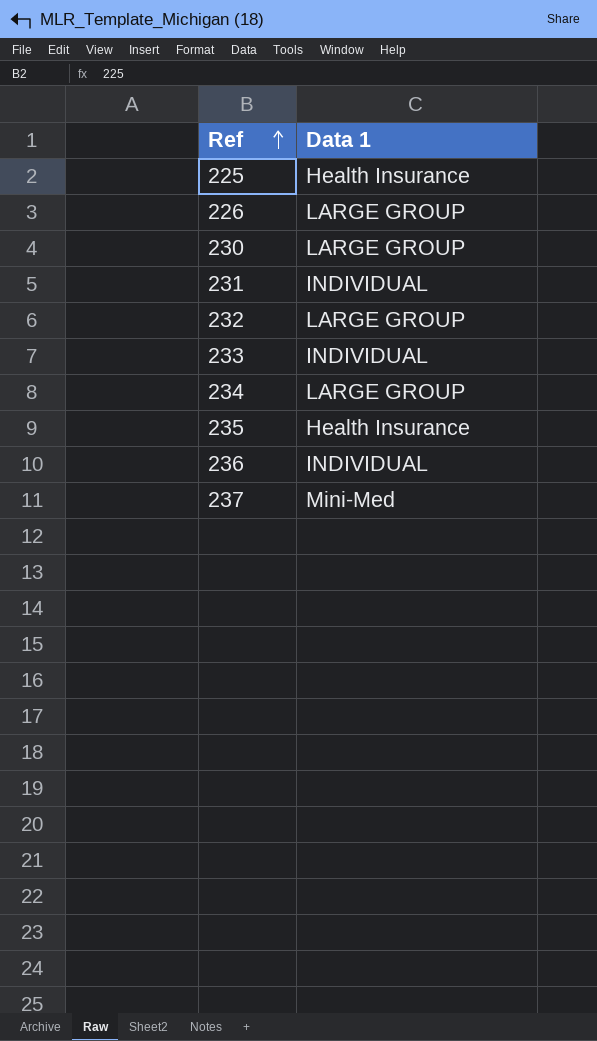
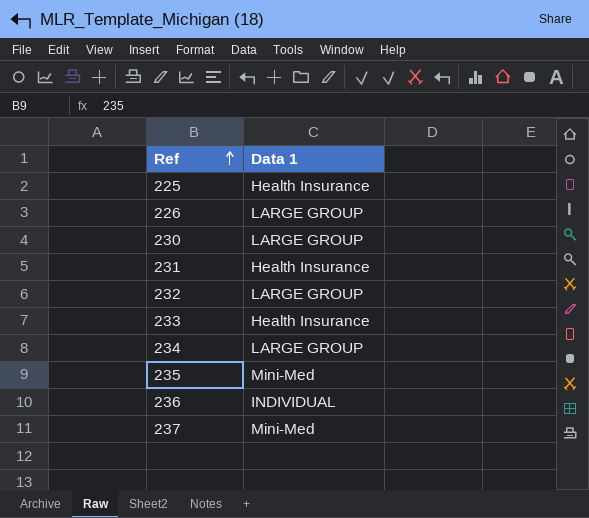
231 | Data 1: INDIVIDUAL -> Health Insurance
233 | Data 1: INDIVIDUAL -> Health Insurance
235 | Data 1: Health Insurance -> Mini-Med

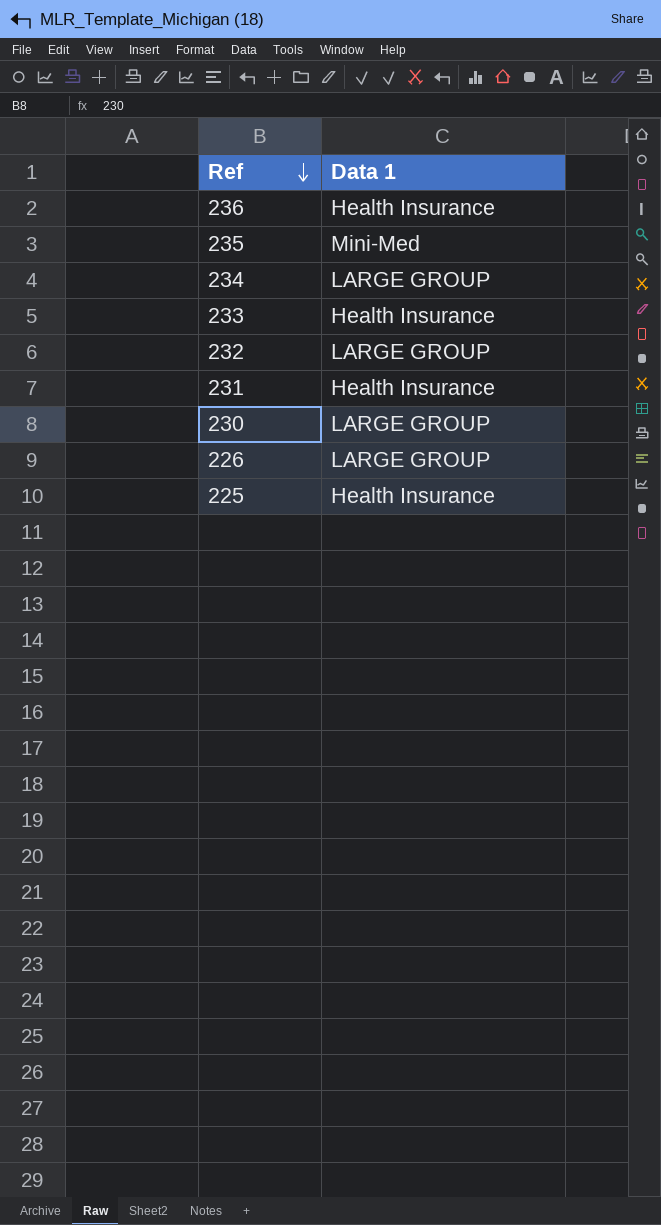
row order: Ref ascending -> Ref descending
row 237: Mini-Med -> none
236 | Data 1: INDIVIDUAL -> Health Insurance

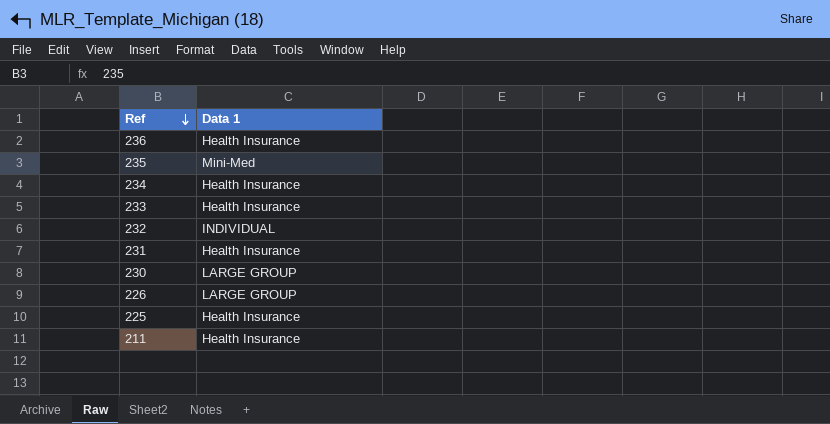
234 | Data 1: LARGE GROUP -> Health Insurance
232 | Data 1: LARGE GROUP -> INDIVIDUAL
row 211: none -> Health Insurance

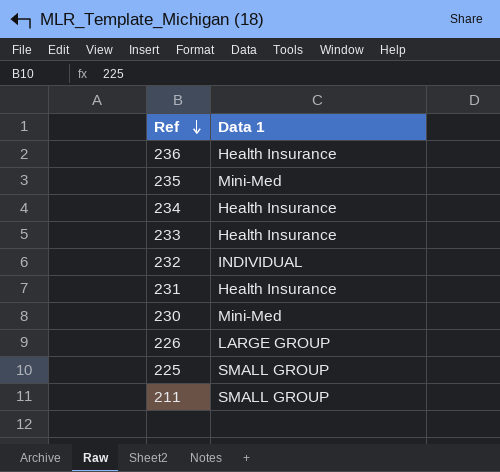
230 | Data 1: LARGE GROUP -> Mini-Med
225 | Data 1: Health Insurance -> SMALL GROUP
211 | Data 1: Health Insurance -> SMALL GROUP

